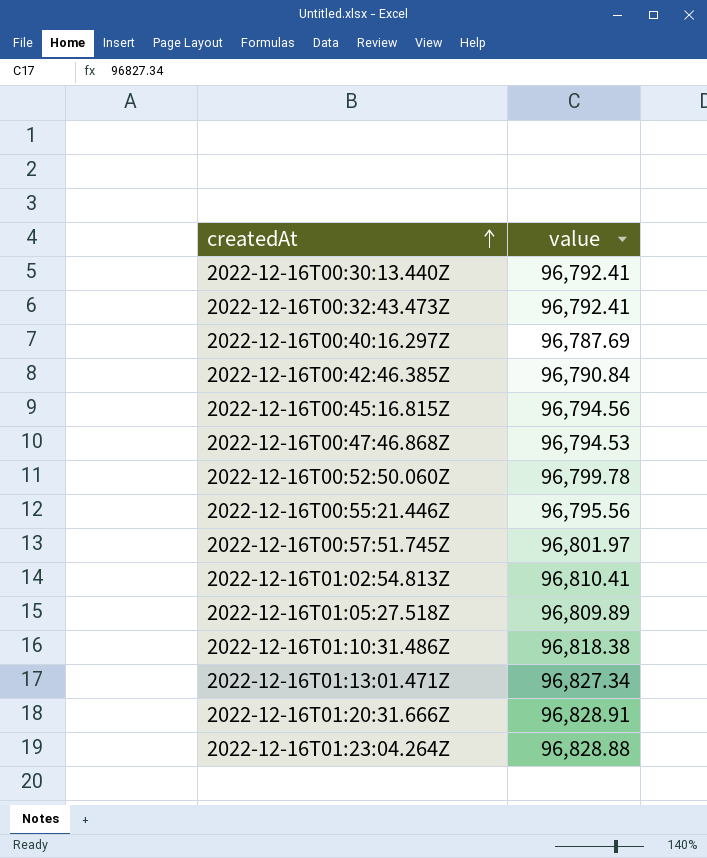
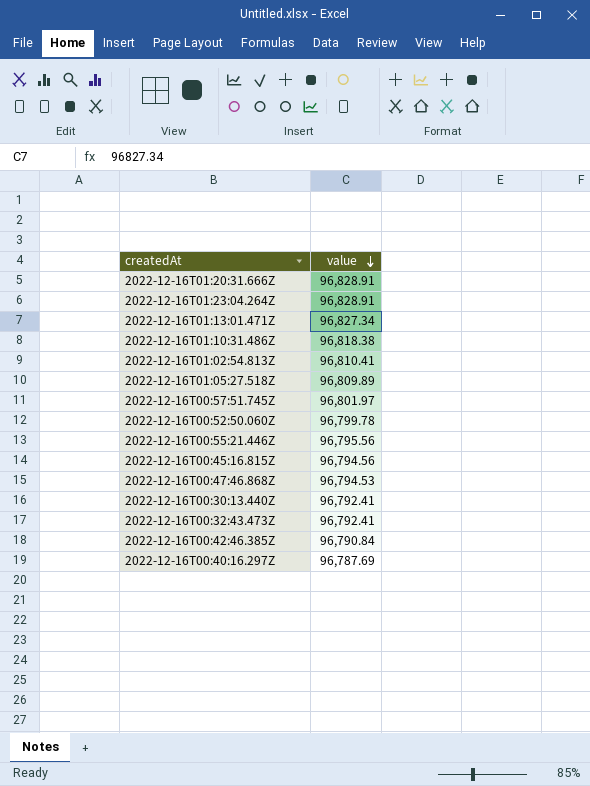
row order: createdAt ascending -> value descending
2022-12-16T01:23:04.264Z | value: 96,828.88 -> 96,828.91

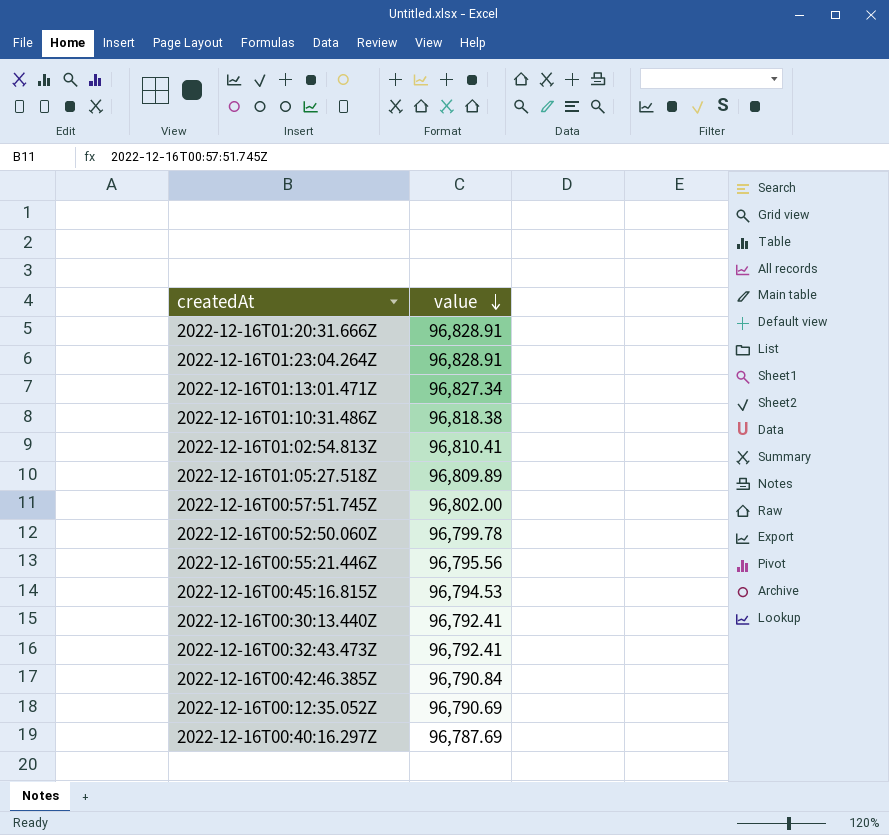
row 2022-12-16T00:47:46.868Z: 96,794.53 -> none
2022-12-16T00:57:51.745Z | value: 96,801.97 -> 96,802.00
2022-12-16T00:45:16.815Z | value: 96,794.56 -> 96,794.53
row 2022-12-16T00:12:35.052Z: none -> 96,790.69

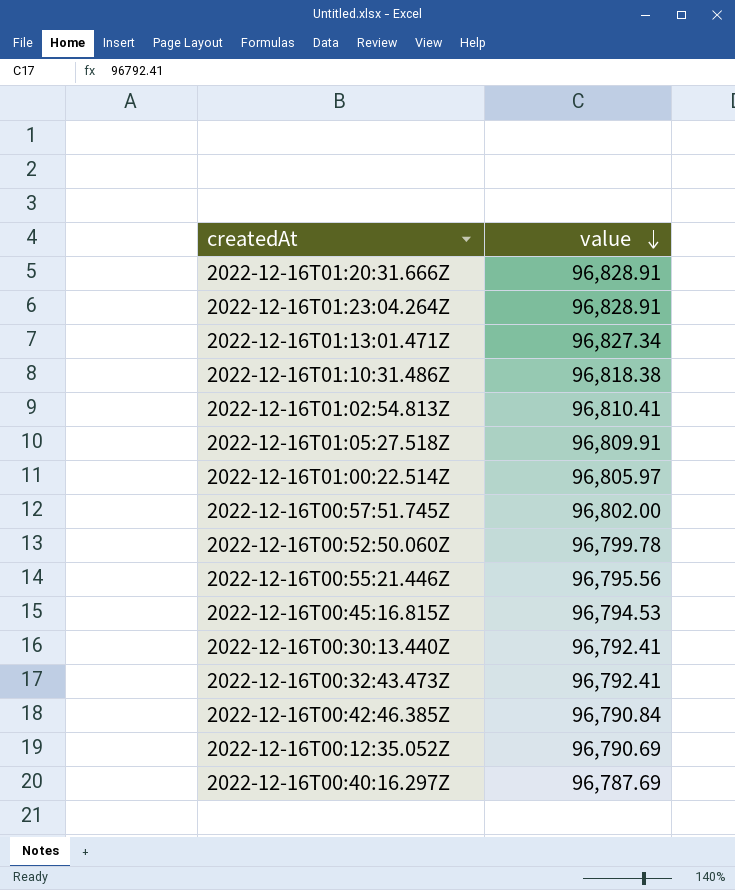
2022-12-16T01:05:27.518Z | value: 96,809.89 -> 96,809.91
row 2022-12-16T01:00:22.514Z: none -> 96,805.97

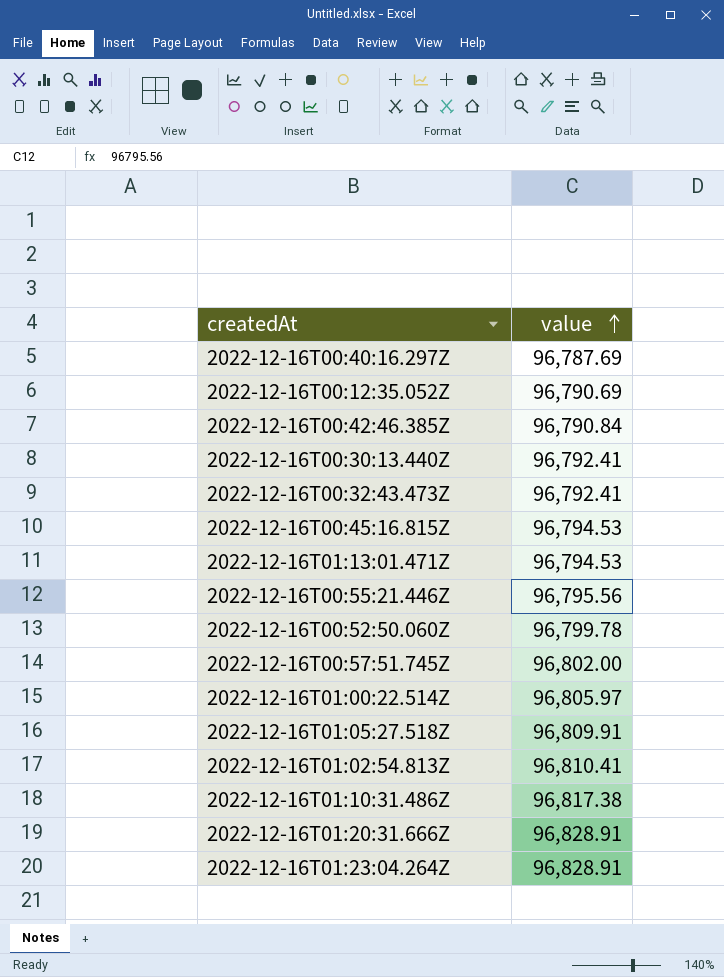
row order: value descending -> value ascending
2022-12-16T01:13:01.471Z | value: 96,827.34 -> 96,794.53
2022-12-16T01:10:31.486Z | value: 96,818.38 -> 96,817.38

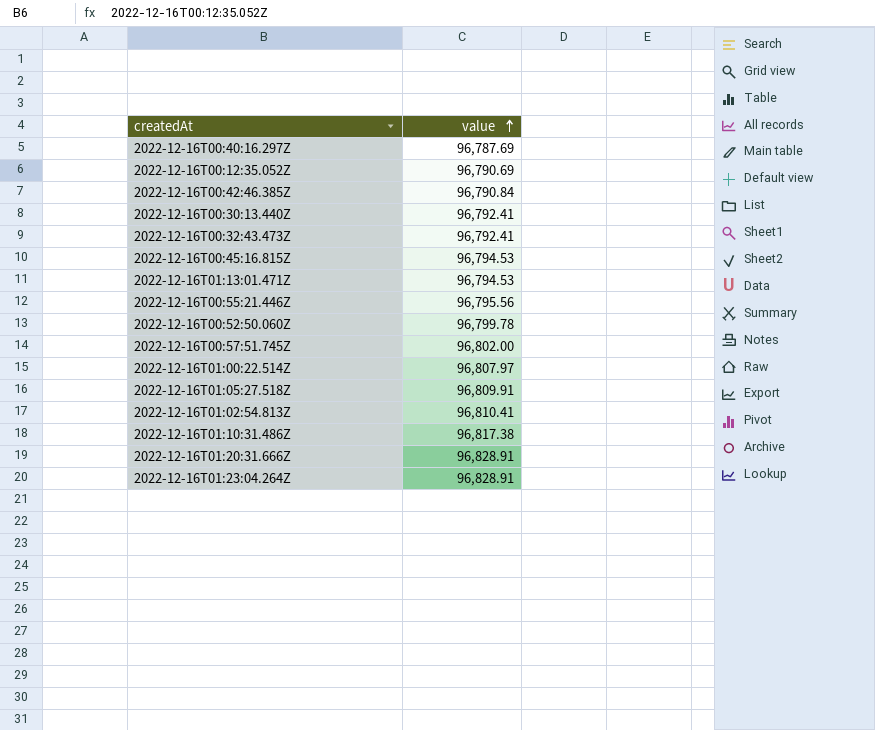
2022-12-16T01:00:22.514Z | value: 96,805.97 -> 96,807.97

